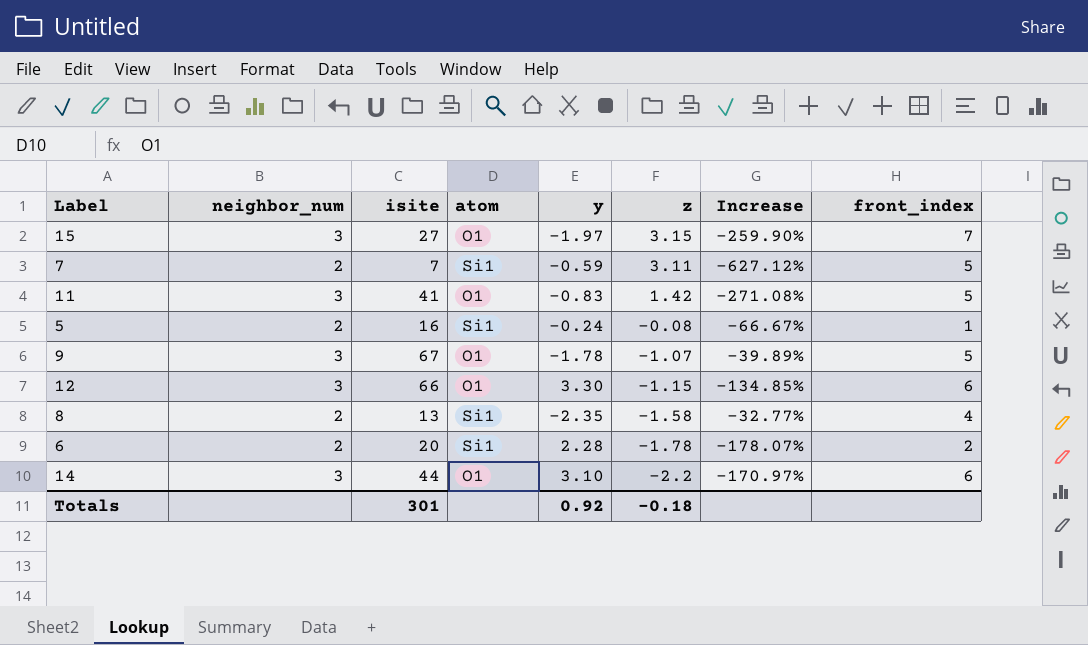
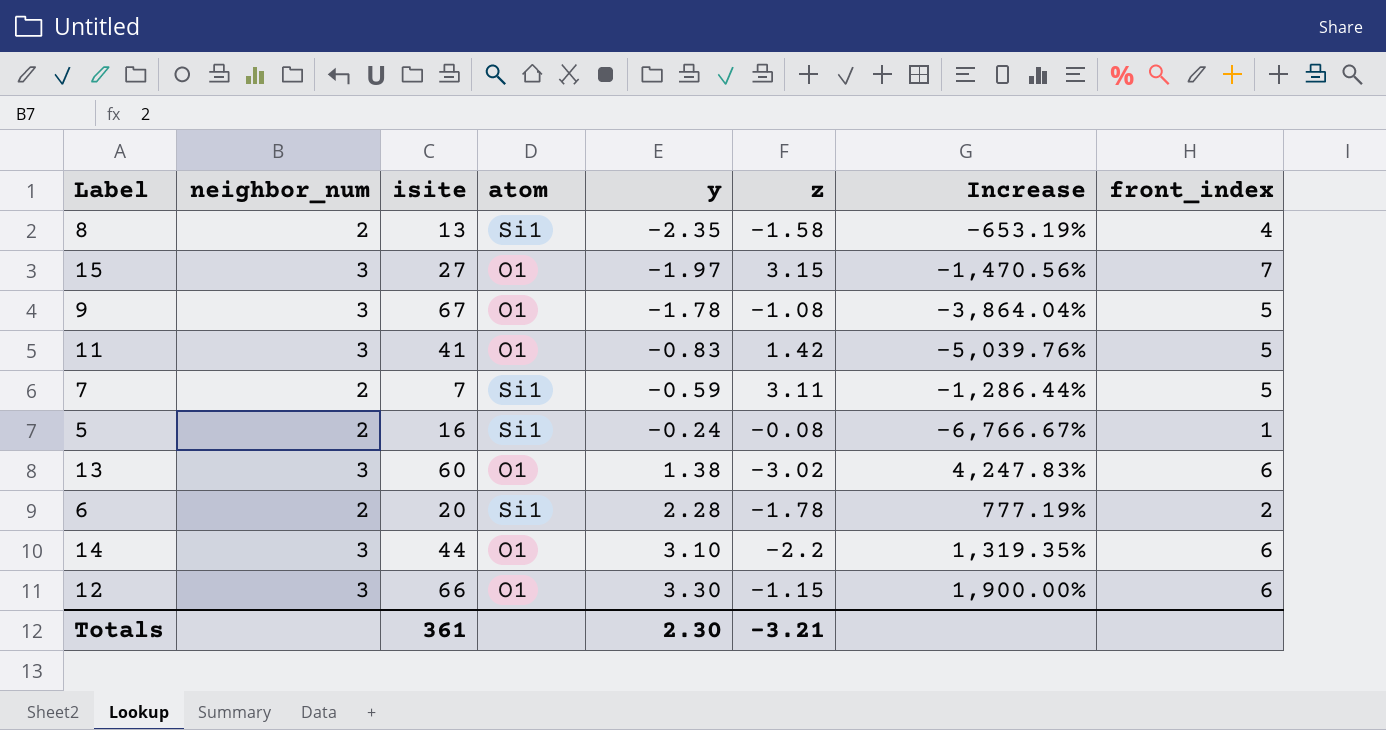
row order: z descending -> y ascending
column Increase | formula: ([z] - [y]) / [y] -> ([isite] - [y]) / [y]
9 | z: -1.07 -> -1.08
row 13: none -> 3 | 60 | O1 | 1.38 | -3.02 | 4,247.83% | 6
Totals | isite: 301 -> 361
Totals | y: 0.92 -> 2.30
Totals | z: -0.18 -> -3.21

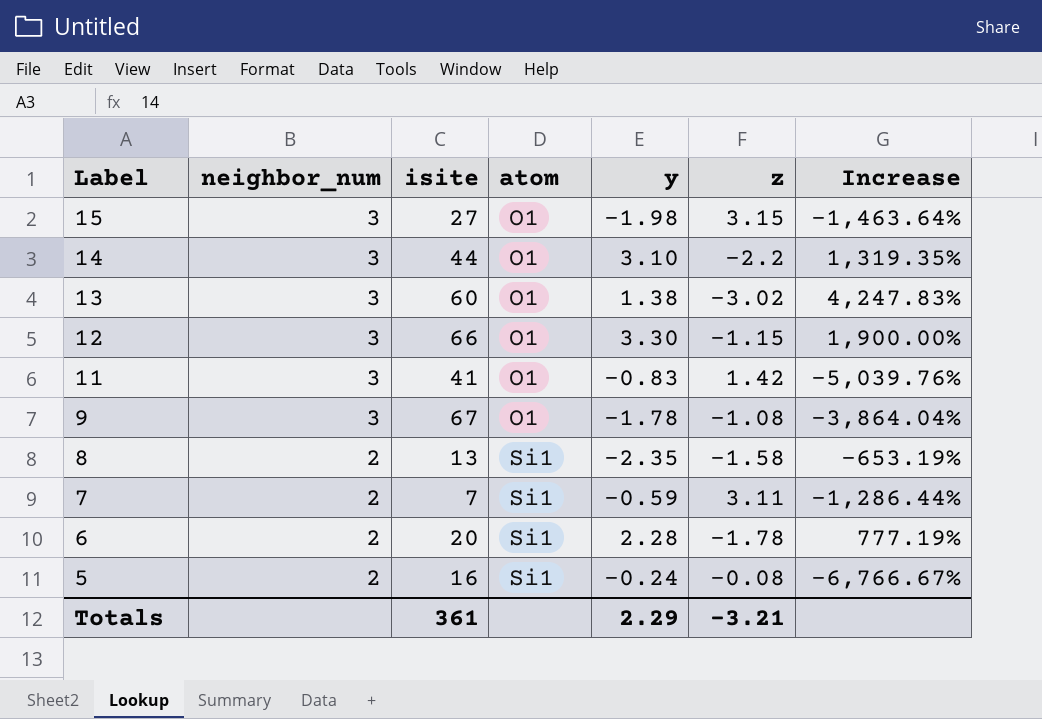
row order: y ascending -> Label descending
column front_index | position: 8 -> none
15 | y: -1.97 -> -1.98
15 | Increase: -1,470.56% -> -1,463.64%
Totals | y: 2.30 -> 2.29

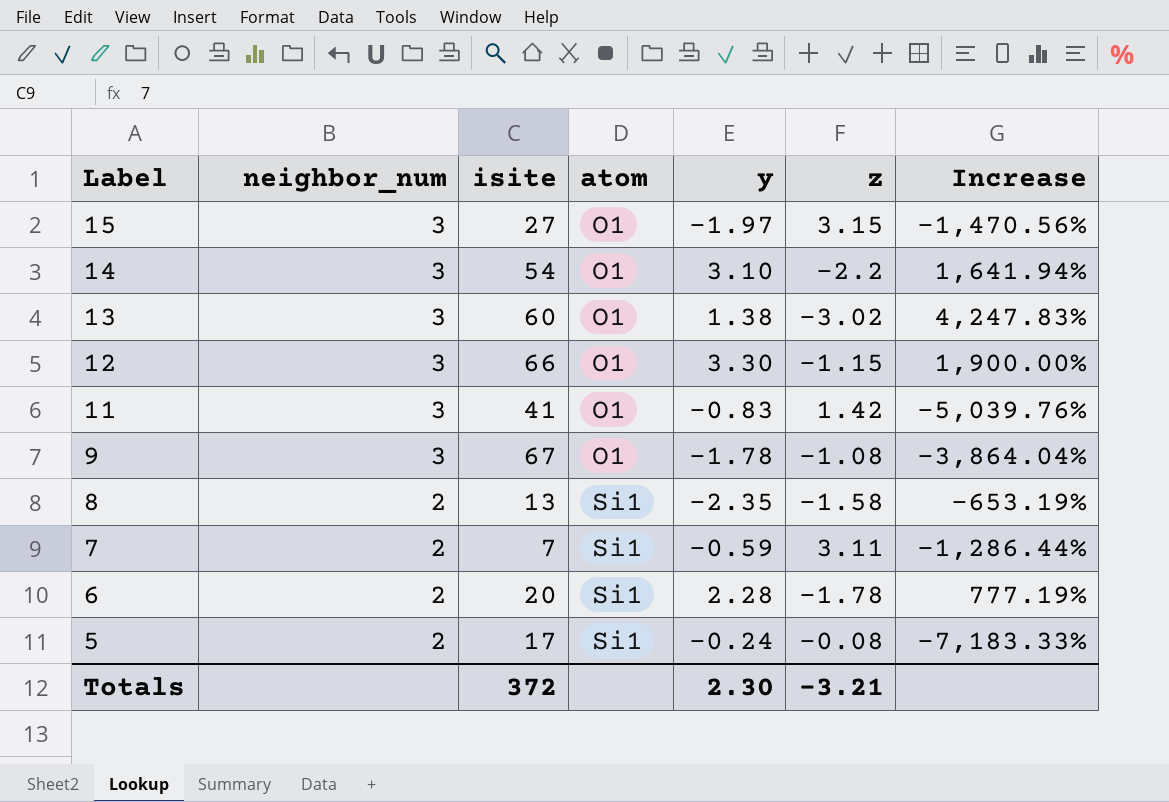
15 | y: -1.98 -> -1.97
15 | Increase: -1,463.64% -> -1,470.56%
14 | isite: 44 -> 54
14 | Increase: 1,319.35% -> 1,641.94%
5 | isite: 16 -> 17
5 | Increase: -6,766.67% -> -7,183.33%
Totals | isite: 361 -> 372
Totals | y: 2.29 -> 2.30

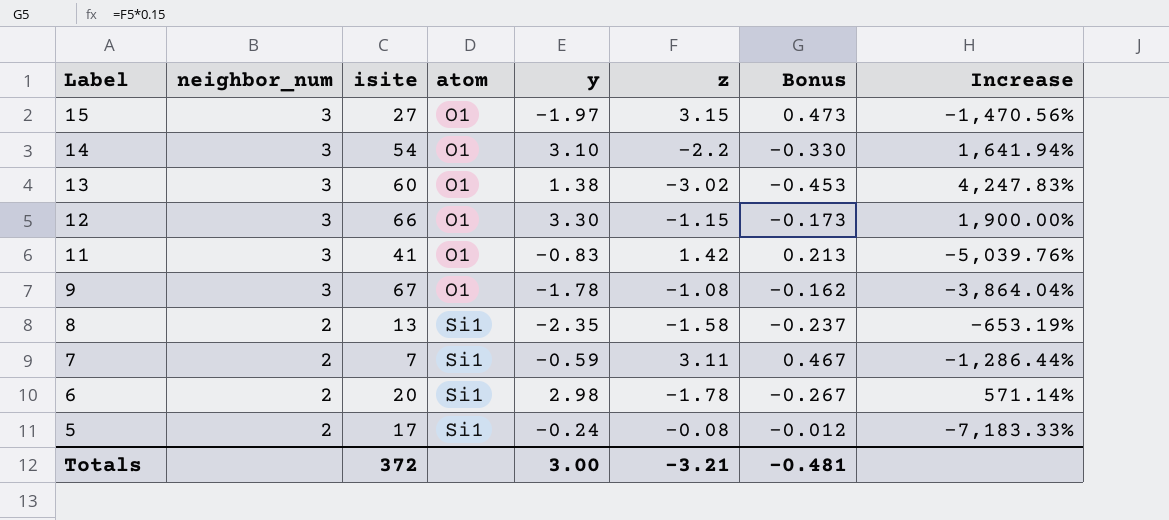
column Bonus | formula: none -> [z] * 0.15
6 | y: 2.28 -> 2.98
6 | Increase: 777.19% -> 571.14%
Totals | y: 2.30 -> 3.00

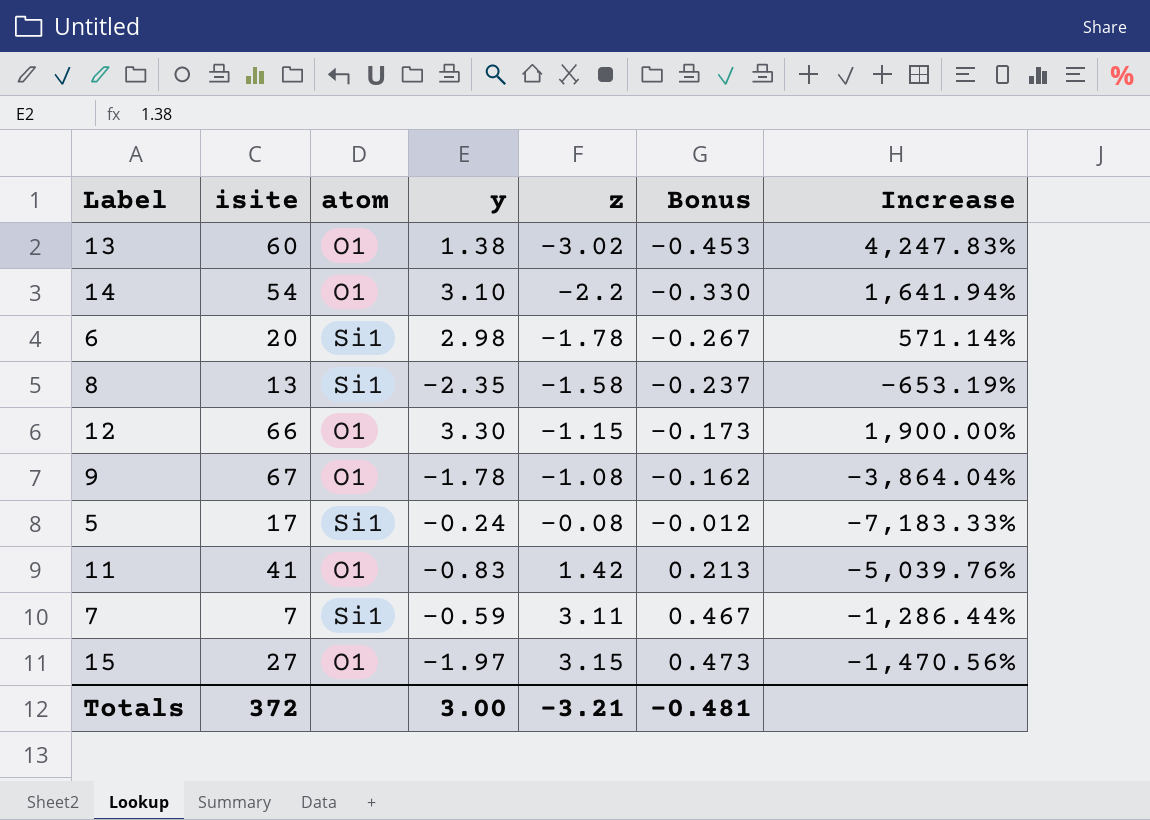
row order: Label descending -> z ascending
column neighbor_num | position: 2 -> none

